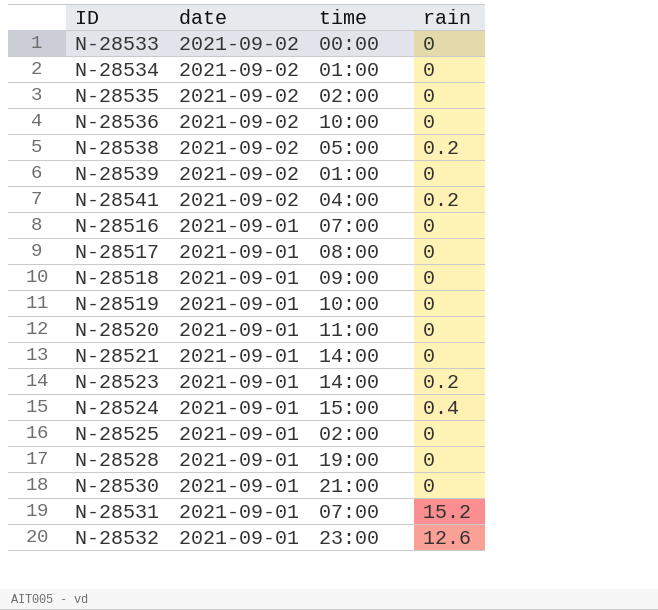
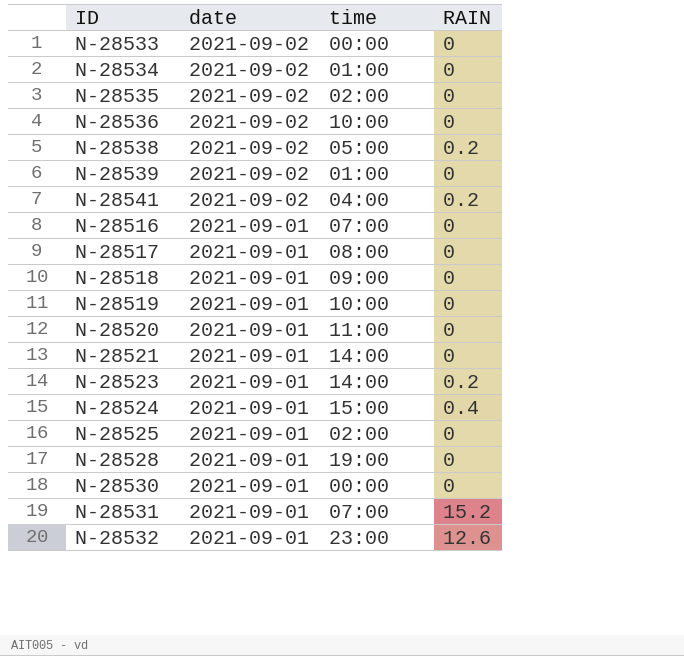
column name: rain -> RAIN
N-28530 | time: 21:00 -> 00:00

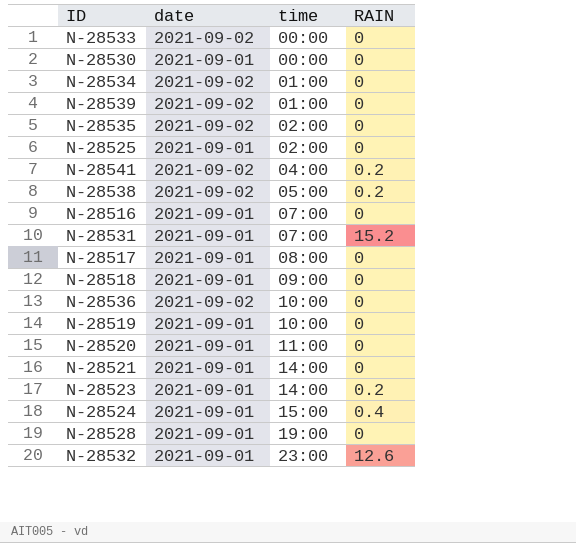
row order: date descending -> time ascending

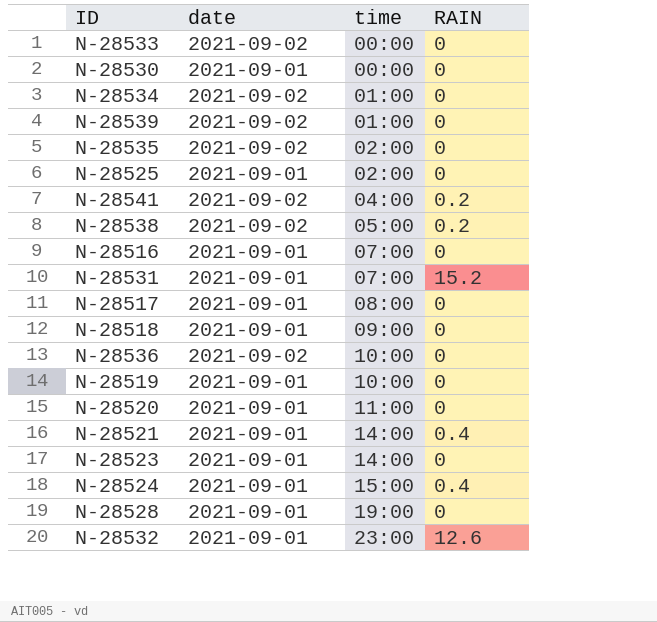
N-28521 | RAIN: 0 -> 0.4
N-28523 | RAIN: 0.2 -> 0

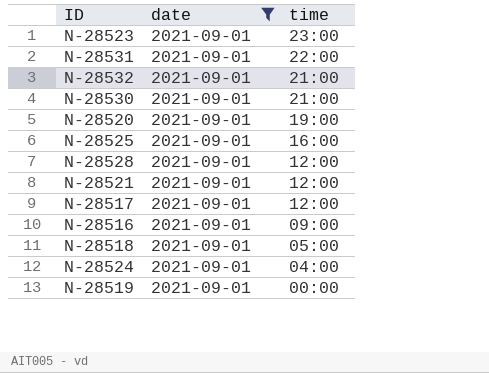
filter: none -> date = 2021-09-01
row order: time ascending -> time descending
column RAIN | position: 4 -> none
N-28523 | time: 14:00 -> 23:00
N-28531 | time: 07:00 -> 22:00
N-28532 | time: 23:00 -> 21:00
N-28530 | time: 00:00 -> 21:00
N-28520 | time: 11:00 -> 19:00
N-28525 | time: 02:00 -> 16:00
N-28528 | time: 19:00 -> 12:00
N-28521 | time: 14:00 -> 12:00
N-28517 | time: 08:00 -> 12:00
N-28516 | time: 07:00 -> 09:00
N-28518 | time: 09:00 -> 05:00
N-28524 | time: 15:00 -> 04:00
N-28519 | time: 10:00 -> 00:00

